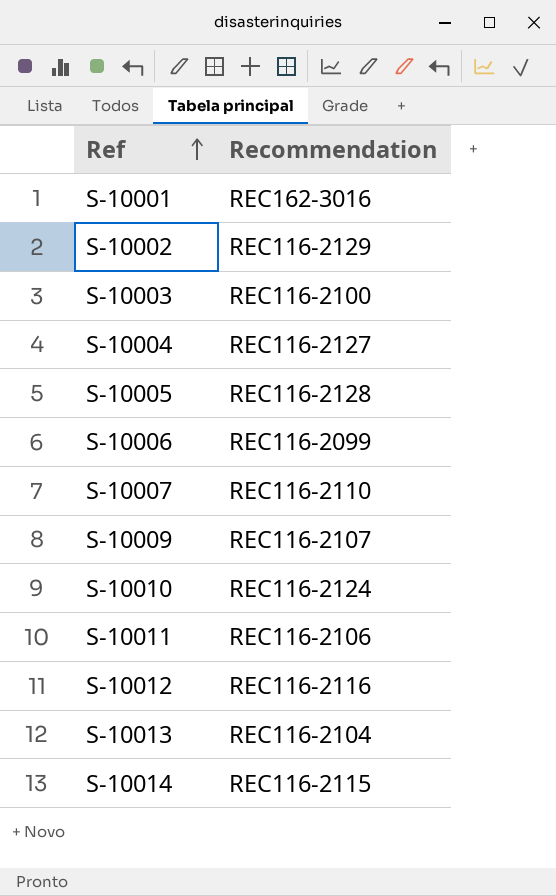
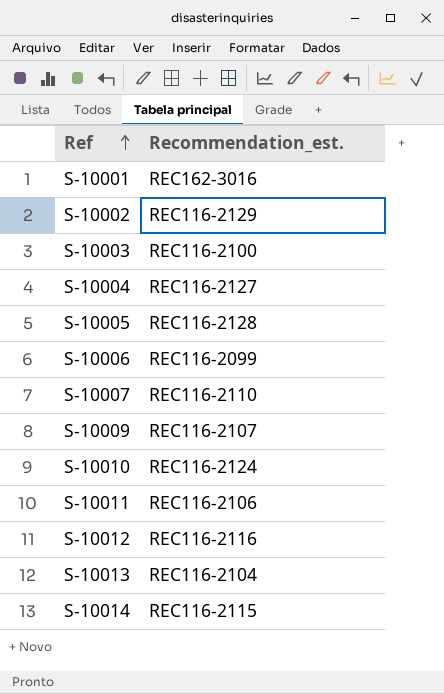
column name: Recommendation -> Recommendation_est.

